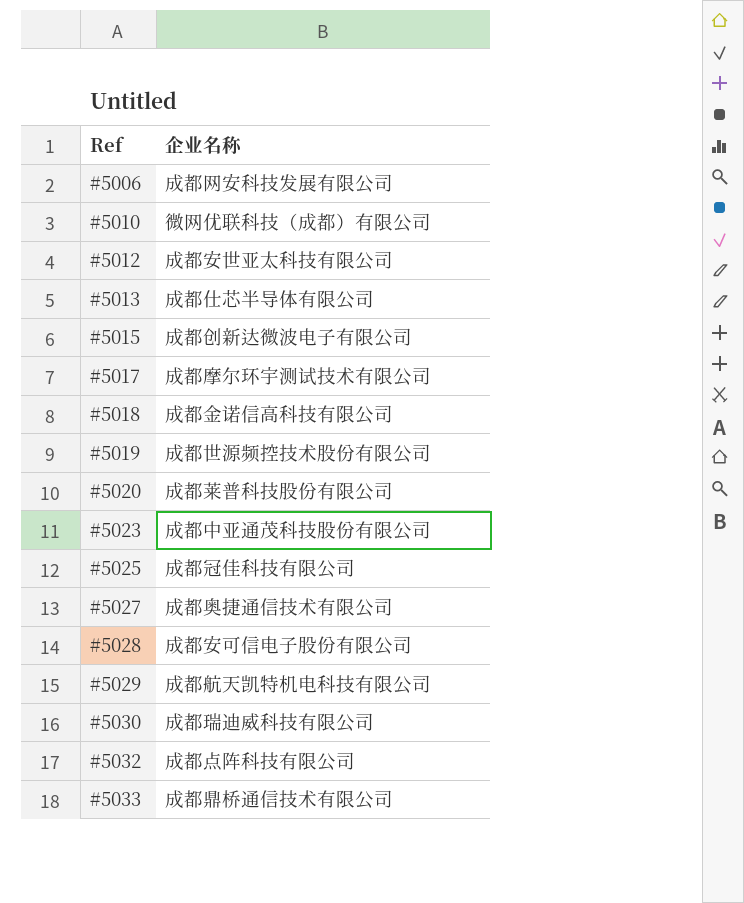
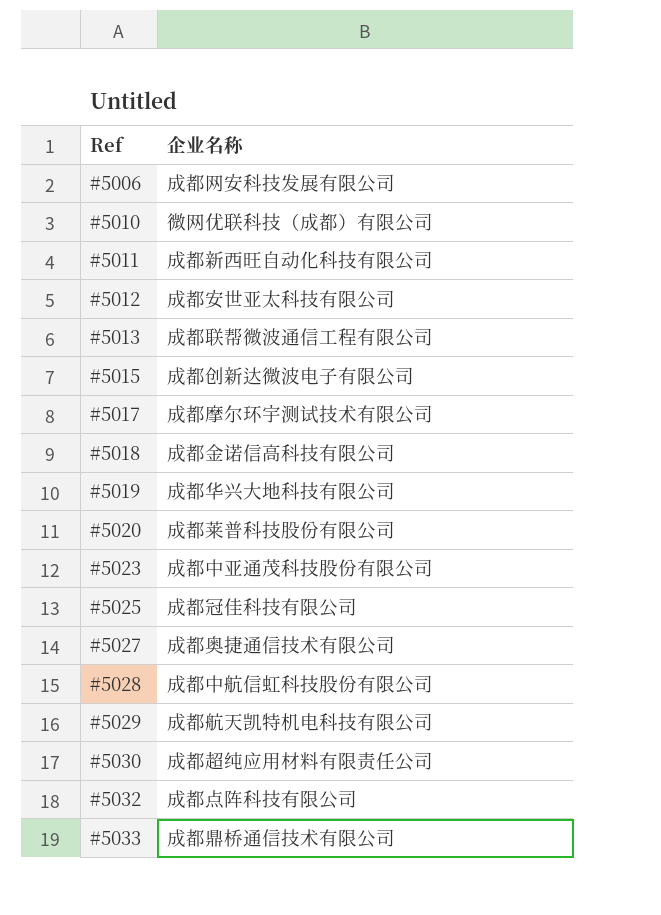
row #5011: none -> 成都新西旺自动化科技有限公司
#5013 | 企业名称: 成都仕芯半导体有限公司 -> 成都联帮微波通信工程有限公司
#5019 | 企业名称: 成都世源频控技术股份有限公司 -> 成都华兴大地科技有限公司
#5028 | 企业名称: 成都安可信电子股份有限公司 -> 成都中航信虹科技股份有限公司
#5030 | 企业名称: 成都瑞迪威科技有限公司 -> 成都超纯应用材料有限责任公司

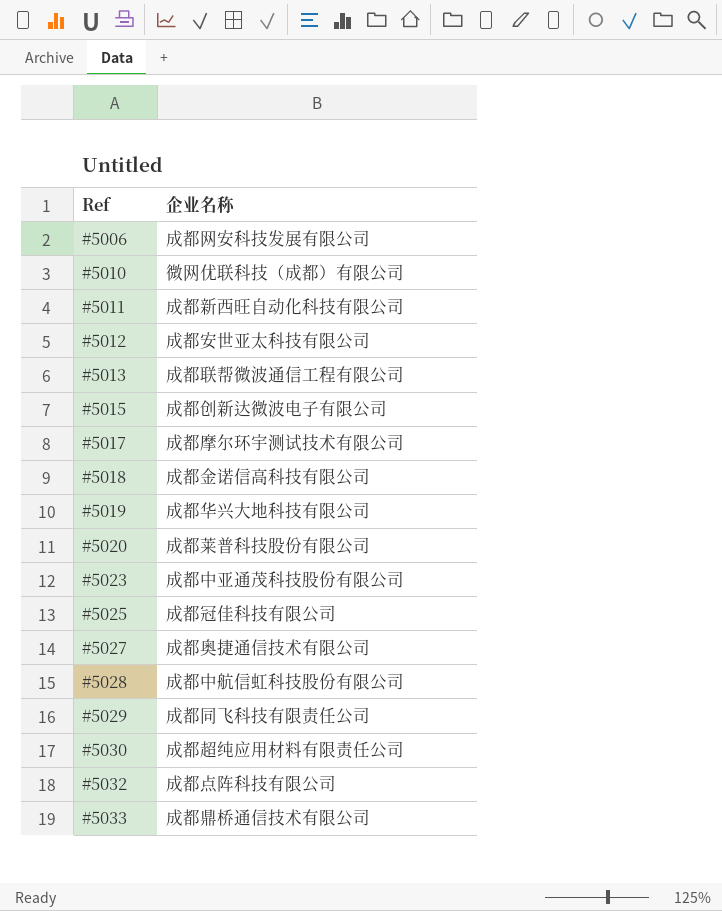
#5029 | 企业名称: 成都航天凯特机电科技有限公司 -> 成都同飞科技有限责任公司

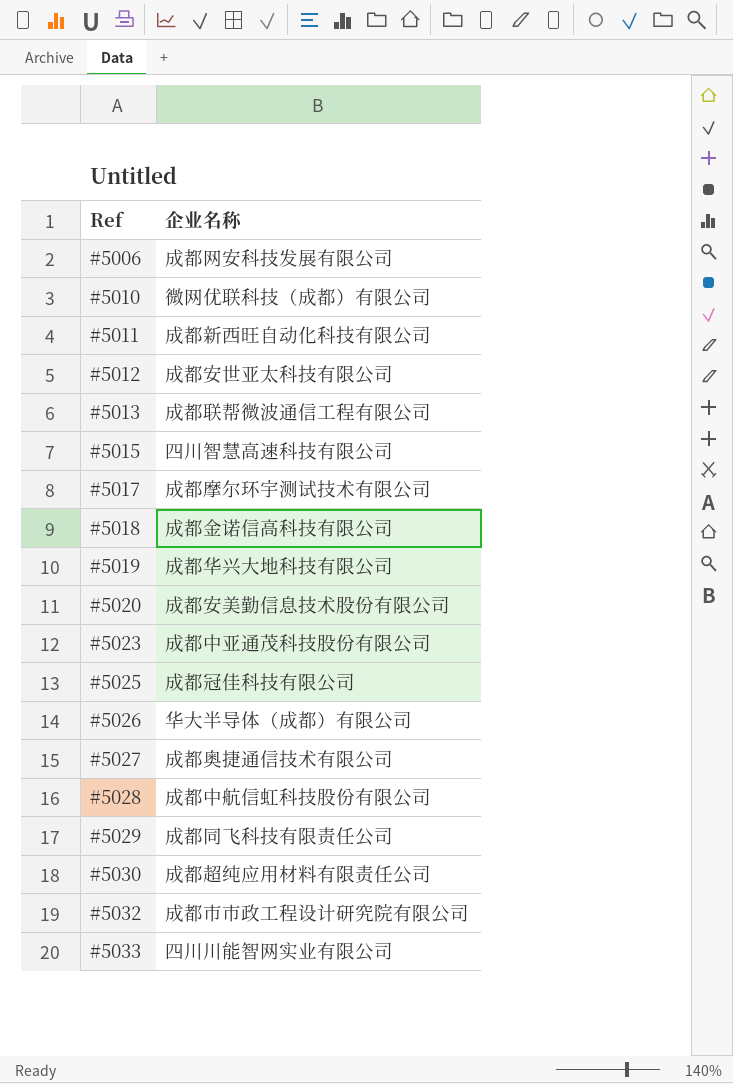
#5015 | 企业名称: 成都创新达微波电子有限公司 -> 四川智慧高速科技有限公司
#5020 | 企业名称: 成都莱普科技股份有限公司 -> 成都安美勤信息技术股份有限公司
row #5026: none -> 华大半导体（成都）有限公司
#5032 | 企业名称: 成都点阵科技有限公司 -> 成都市市政工程设计研究院有限公司
#5033 | 企业名称: 成都鼎桥通信技术有限公司 -> 四川川能智网实业有限公司

